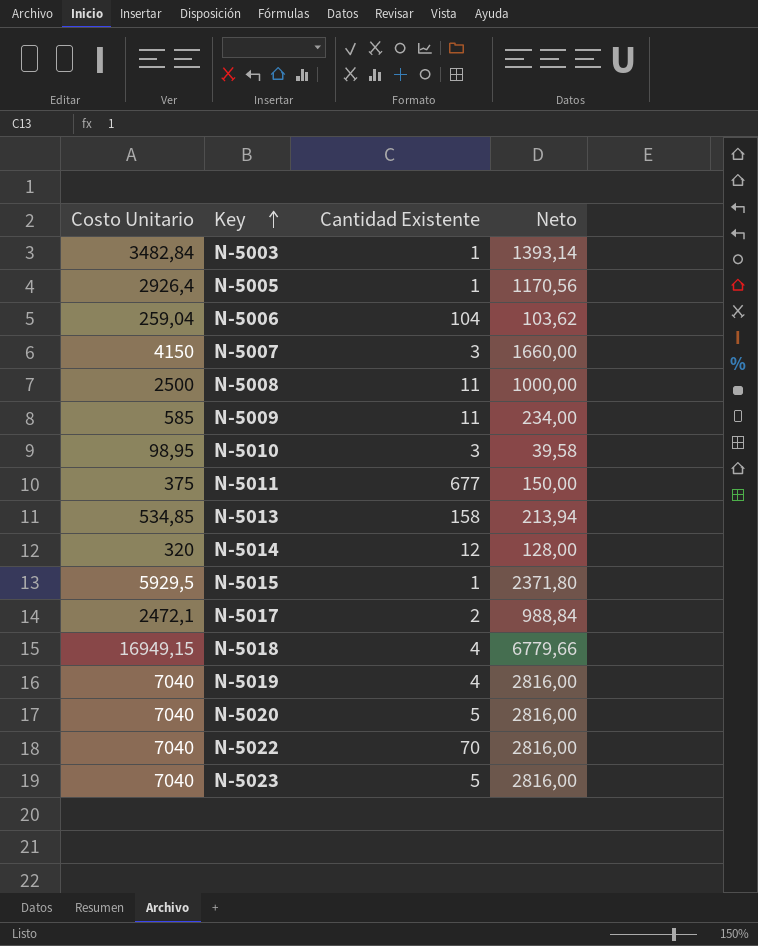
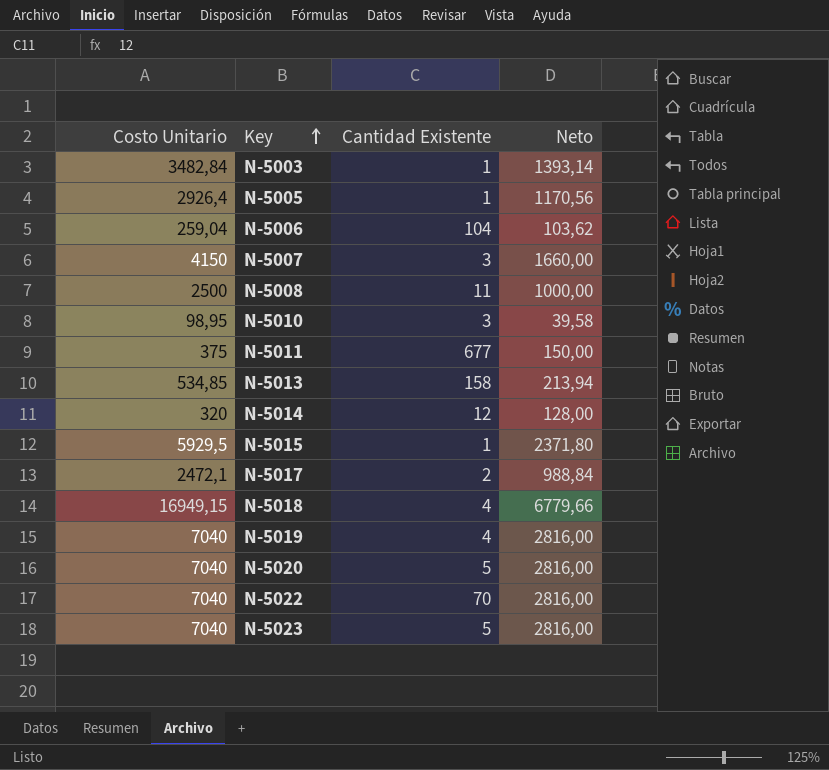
row N-5009: 585 | 11 | 234,00 -> none

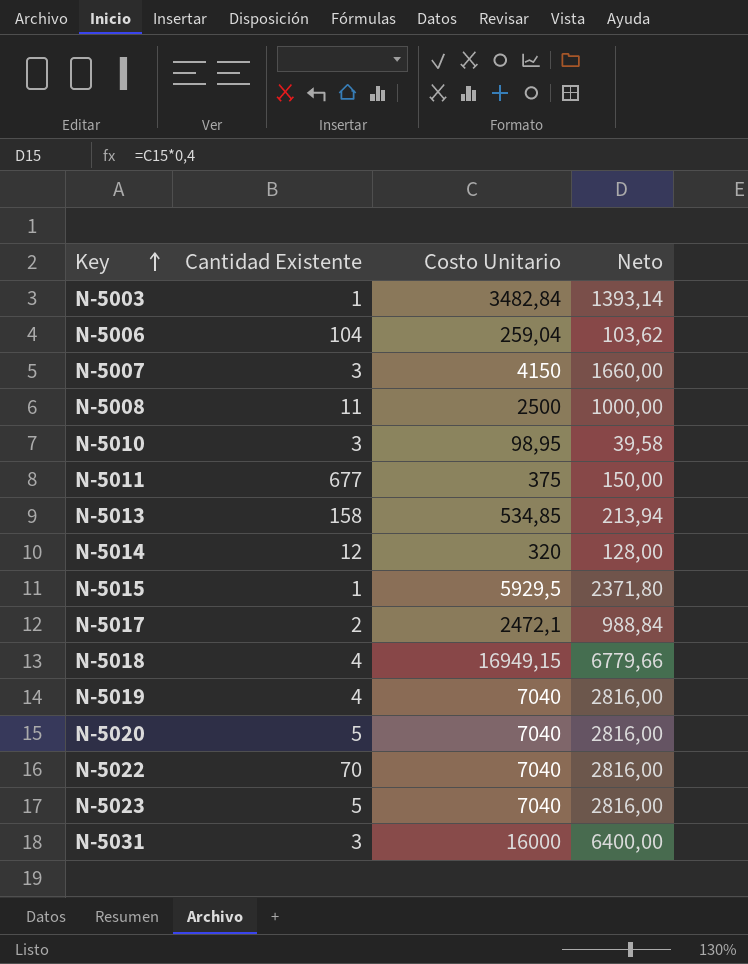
column Costo Unitario | position: 1 -> 3
row N-5005: 2926,4 | 1 | 1170,56 -> none
row N-5031: none -> 3 | 16000 | 6400,00

